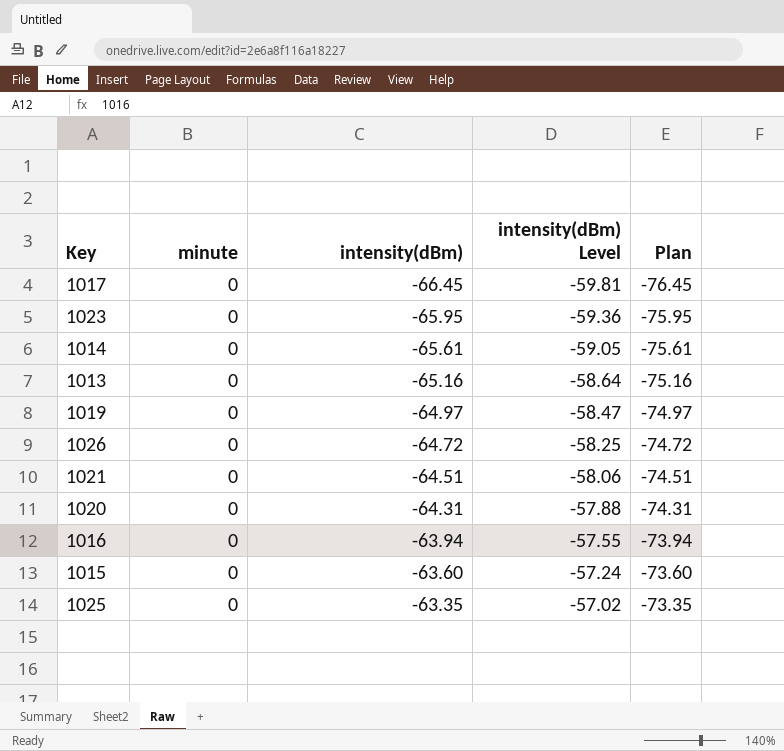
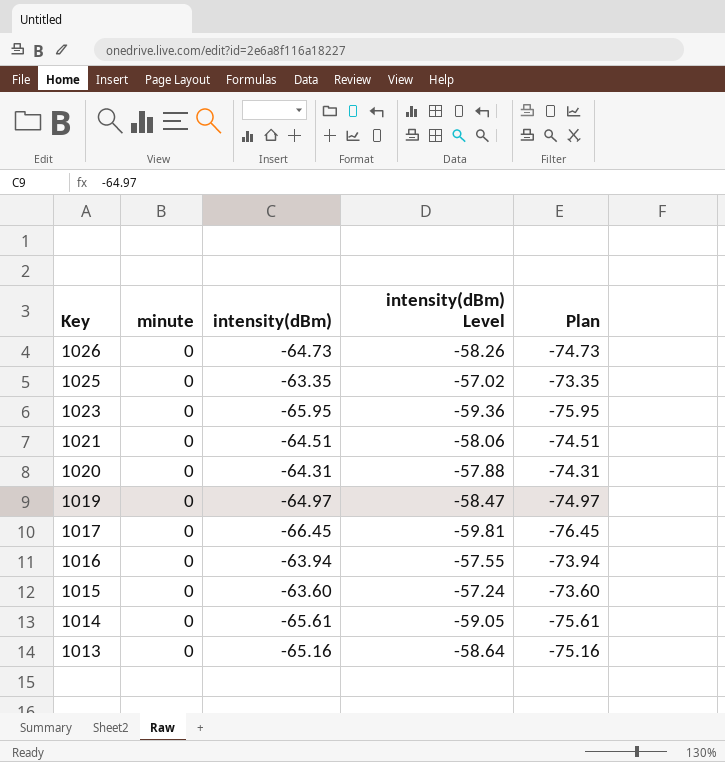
row order: intensity(dBm) ascending -> Key descending
1026 | intensity(dBm): -64.72 -> -64.73
1026 | intensity(dBm) Level: -58.25 -> -58.26
1026 | Plan: -74.72 -> -74.73

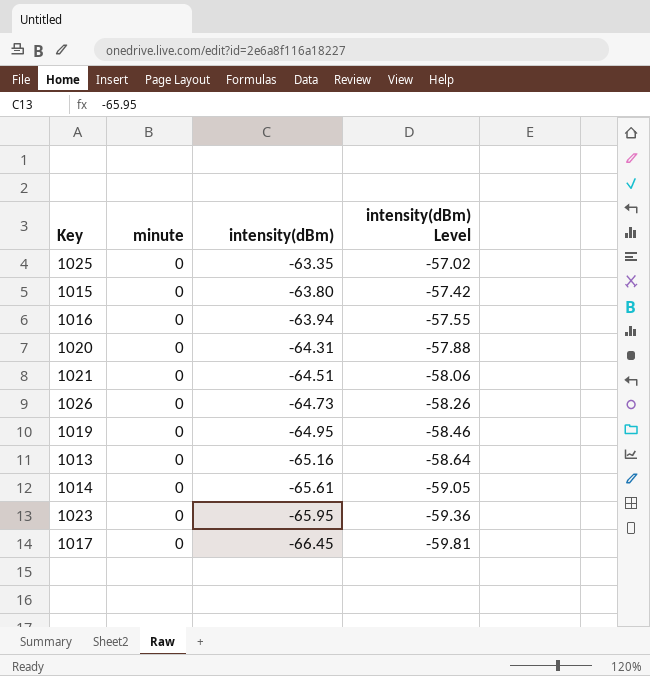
row order: Key descending -> intensity(dBm) descending
column Plan | formula: [intensity(dBm)] - 10 -> none
1015 | intensity(dBm): -63.60 -> -63.80
1015 | intensity(dBm) Level: -57.24 -> -57.42
1019 | intensity(dBm): -64.97 -> -64.95
1019 | intensity(dBm) Level: -58.47 -> -58.46

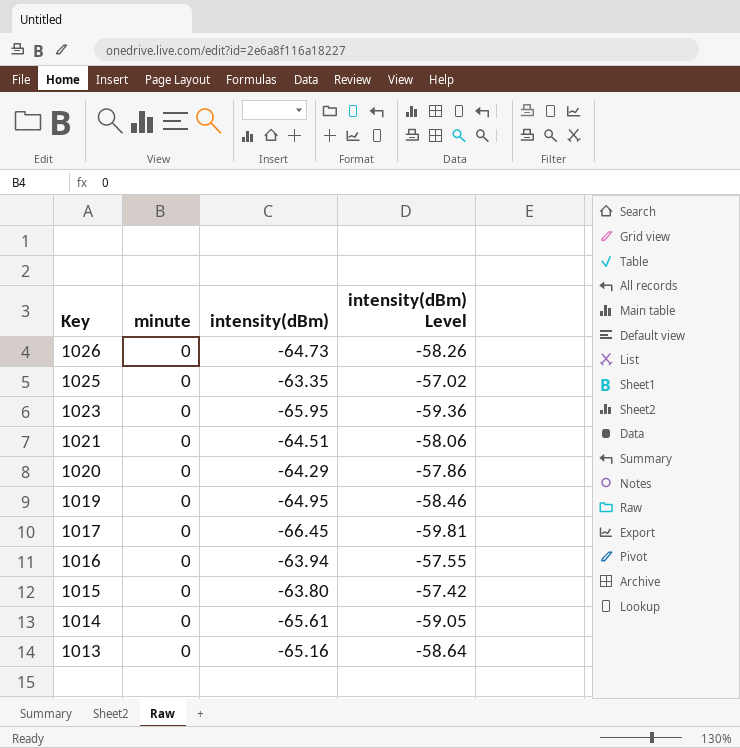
row order: intensity(dBm) descending -> Key descending
1020 | intensity(dBm): -64.31 -> -64.29
1020 | intensity(dBm) Level: -57.88 -> -57.86

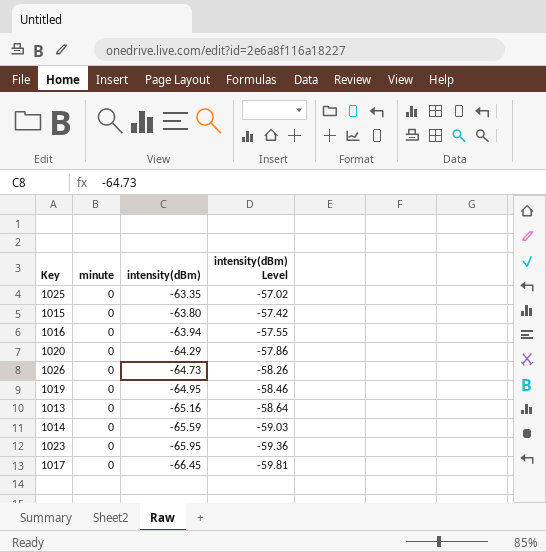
row order: Key descending -> intensity(dBm) descending
row 1021: 0 | -64.51 | -58.06 -> none
1014 | intensity(dBm): -65.61 -> -65.59
1014 | intensity(dBm) Level: -59.05 -> -59.03

